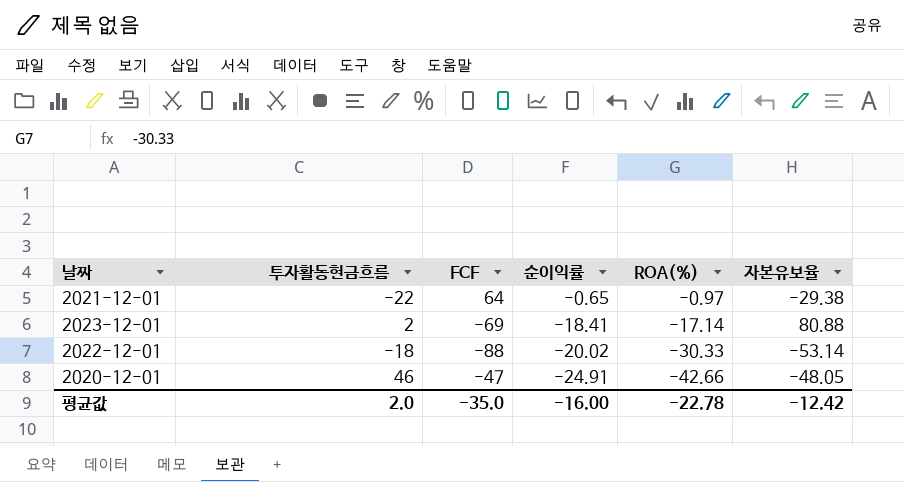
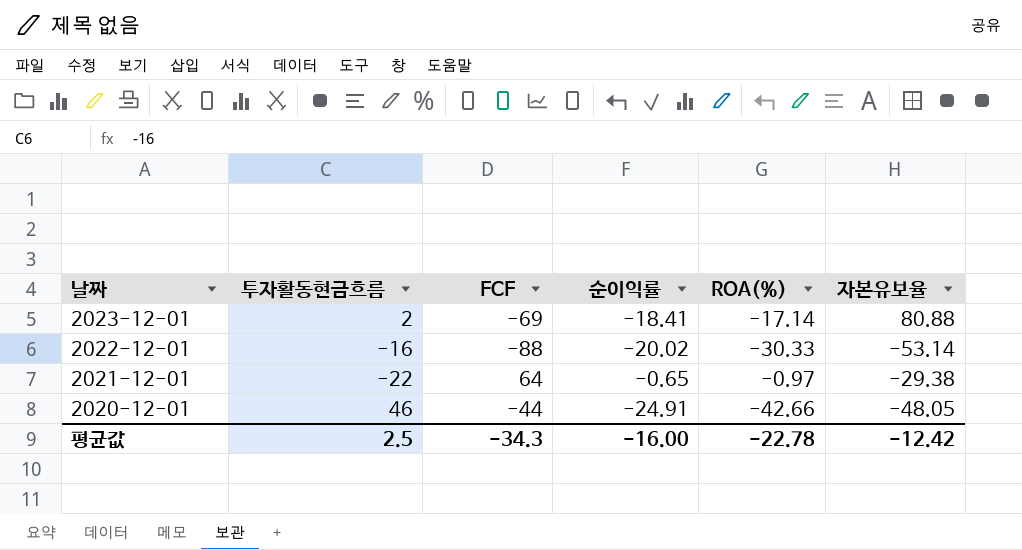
row order: 순이익률 descending -> 날짜 descending
2022-12-01 | 투자활동현금흐름: -18 -> -16
2020-12-01 | FCF: -47 -> -44
평균값 | 투자활동현금흐름: 2.0 -> 2.5
평균값 | FCF: -35.0 -> -34.3

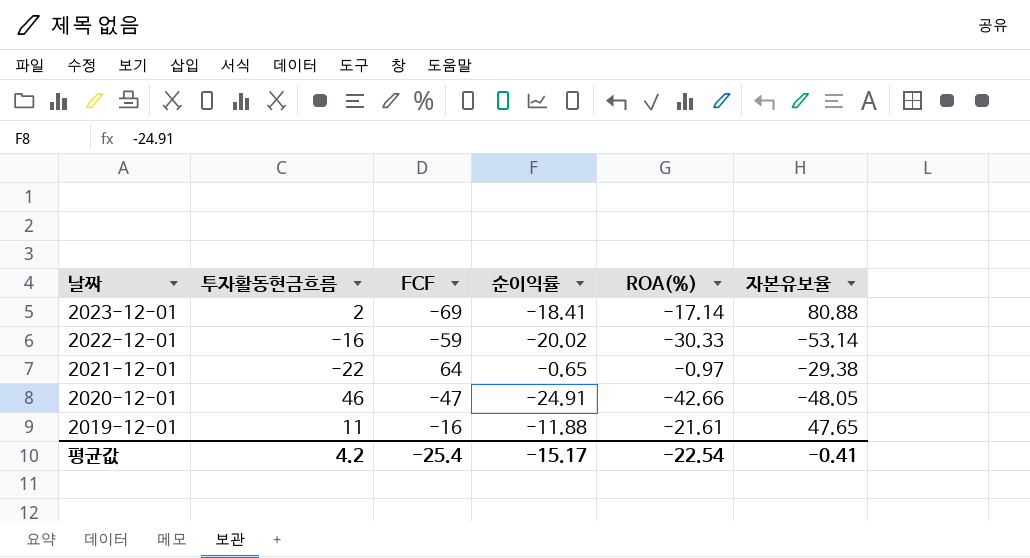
2022-12-01 | FCF: -88 -> -59
2020-12-01 | FCF: -44 -> -47
row 2019-12-01: none -> 11 | -16 | -11.88 | -21.61 | 47.65
평균값 | 투자활동현금흐름: 2.5 -> 4.2
평균값 | FCF: -34.3 -> -25.4
평균값 | 순이익률: -16.00 -> -15.17
평균값 | ROA(%): -22.78 -> -22.54
평균값 | 자본유보율: -12.42 -> -0.41

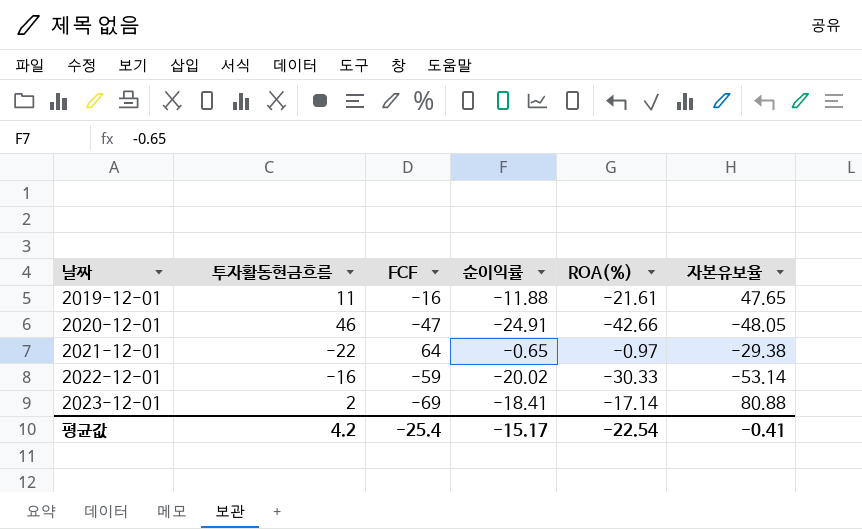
row order: 날짜 descending -> 날짜 ascending

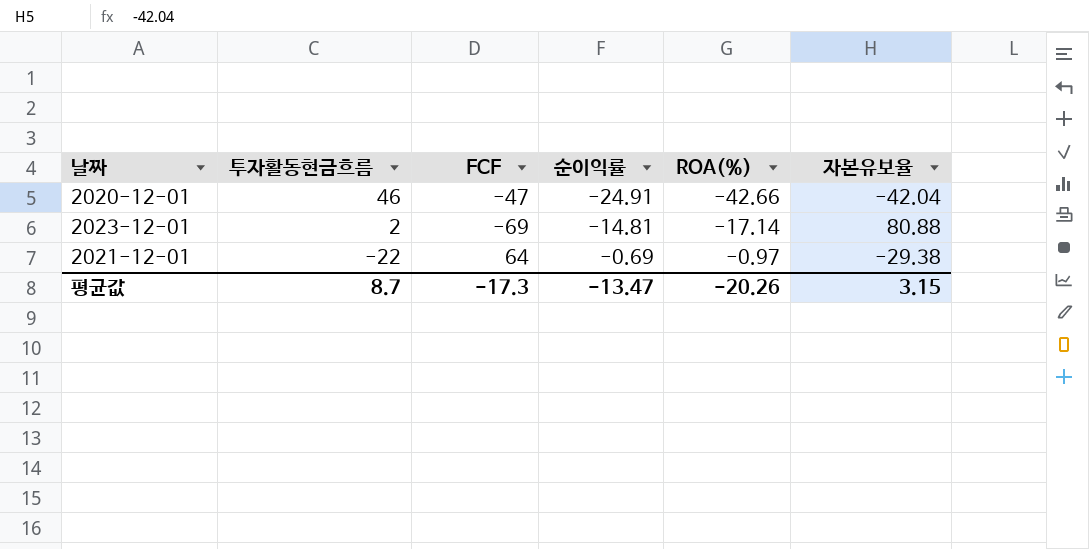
row order: 날짜 ascending -> 투자활동현금흐름 descending
row 2019-12-01: 11 | -16 | -11.88 | -21.61 | 47.65 -> none
row 2022-12-01: -16 | -59 | -20.02 | -30.33 | -53.14 -> none
2020-12-01 | 자본유보율: -48.05 -> -42.04
2023-12-01 | 순이익률: -18.41 -> -14.81
2021-12-01 | 순이익률: -0.65 -> -0.69
평균값 | 투자활동현금흐름: 4.2 -> 8.7
평균값 | FCF: -25.4 -> -17.3
평균값 | 순이익률: -15.17 -> -13.47
평균값 | ROA(%): -22.54 -> -20.26
평균값 | 자본유보율: -0.41 -> 3.15

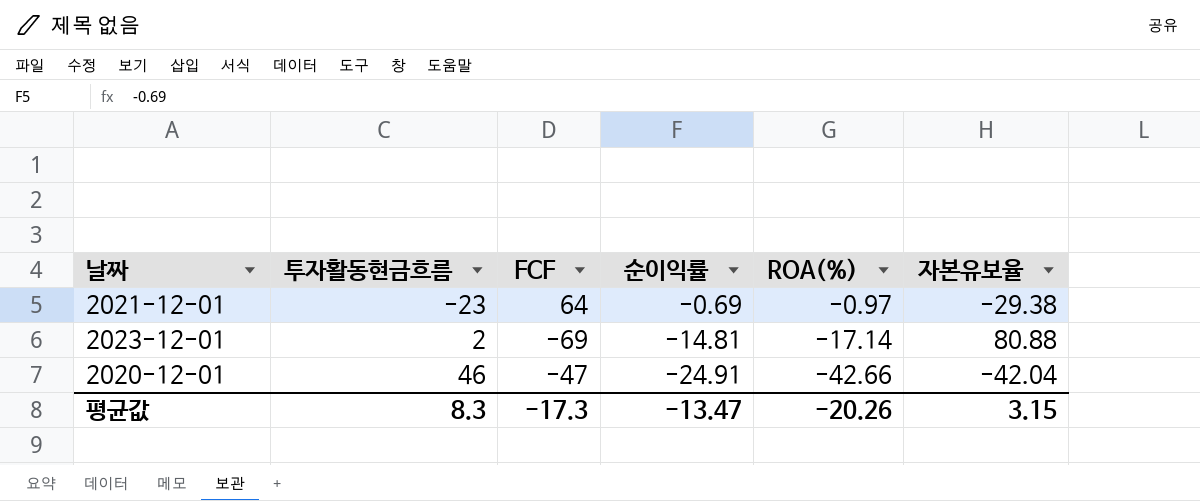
row order: 투자활동현금흐름 descending -> 투자활동현금흐름 ascending
2021-12-01 | 투자활동현금흐름: -22 -> -23
평균값 | 투자활동현금흐름: 8.7 -> 8.3

